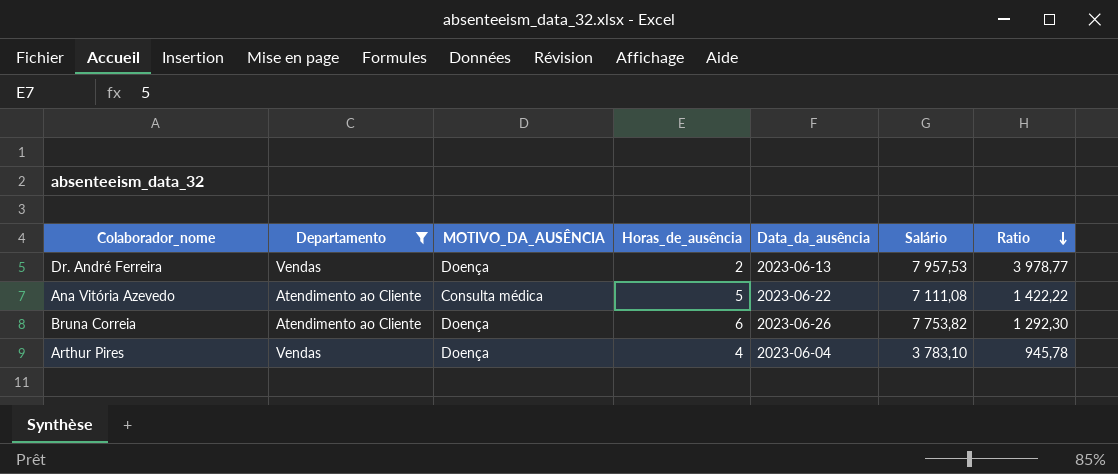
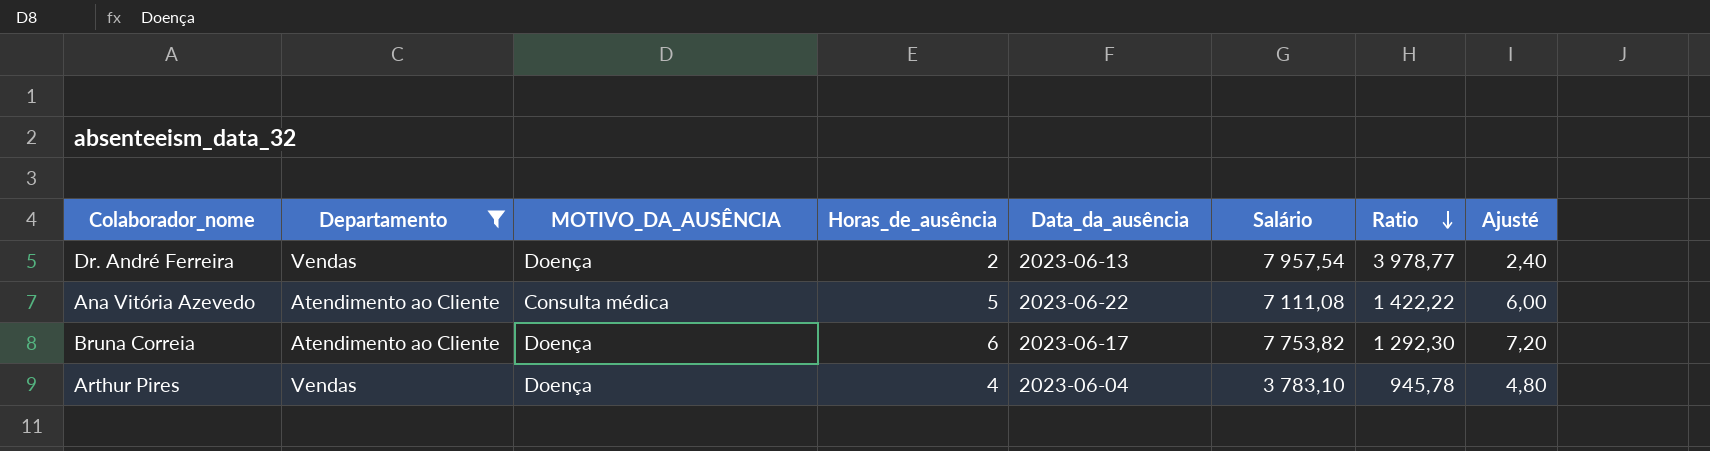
column Ajusté | formula: none -> [Horas_de_ausência] * 1,2
Dr. André Ferreira | Salário: 7 957,53 -> 7 957,54
Bruna Correia | Data_da_ausência: 2023-06-26 -> 2023-06-17

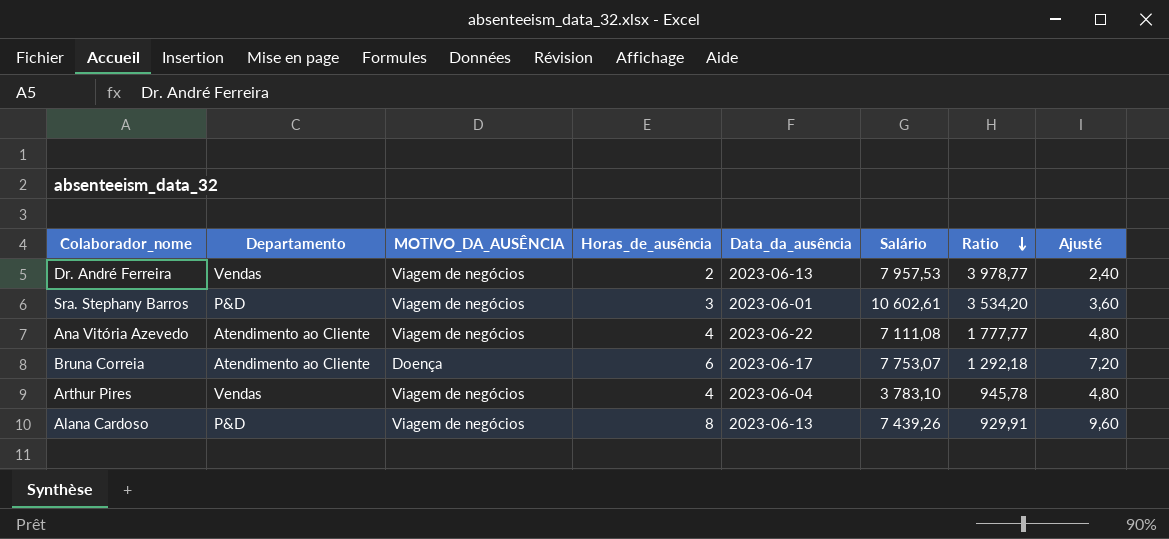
filter: Departamento != P&D -> none
Dr. André Ferreira | MOTIVO_DA_AUSÊNCIA: Doença -> Viagem de negócios
Dr. André Ferreira | Salário: 7 957,54 -> 7 957,53
Ana Vitória Azevedo | MOTIVO_DA_AUSÊNCIA: Consulta médica -> Viagem de negócios
Ana Vitória Azevedo | Horas_de_ausência: 5 -> 4
Ana Vitória Azevedo | Ratio: 1 422,22 -> 1 777,77
Ana Vitória Azevedo | Ajusté: 6,00 -> 4,80
Bruna Correia | Salário: 7 753,82 -> 7 753,07
Bruna Correia | Ratio: 1 292,30 -> 1 292,18
Arthur Pires | MOTIVO_DA_AUSÊNCIA: Doença -> Viagem de negócios

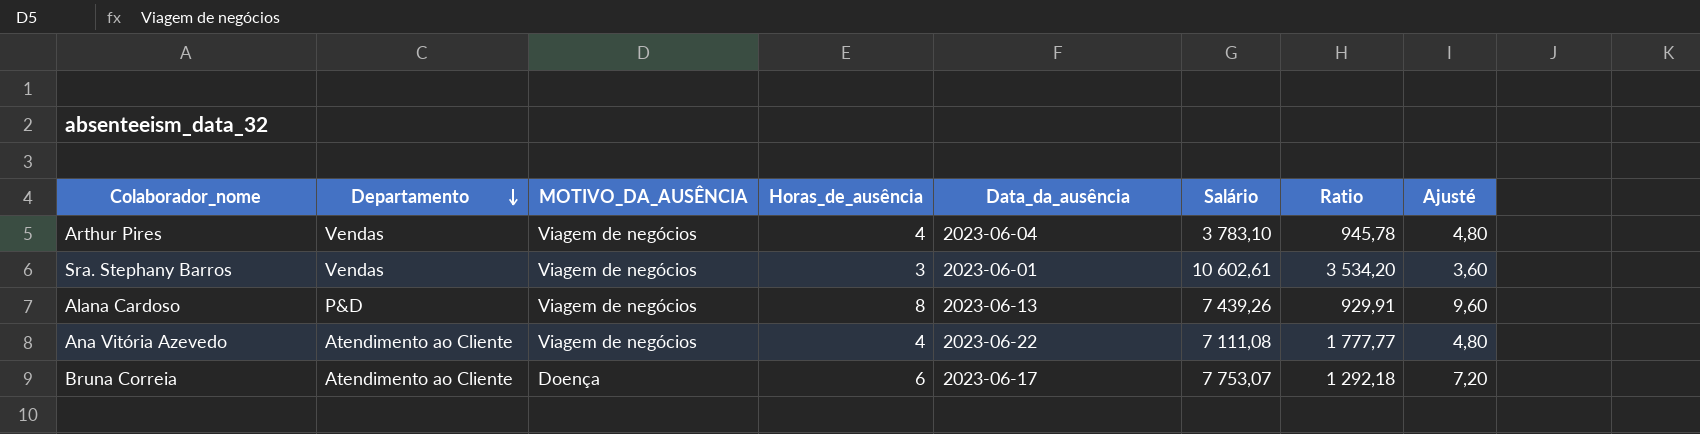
row order: Ratio descending -> Departamento descending
row Dr. André Ferreira: Vendas | Viagem de negócios | 2 | 2023-06-13 | 7 957,53 | 3 978,77 | 2,40 -> none
Sra. Stephany Barros | Departamento: P&D -> Vendas

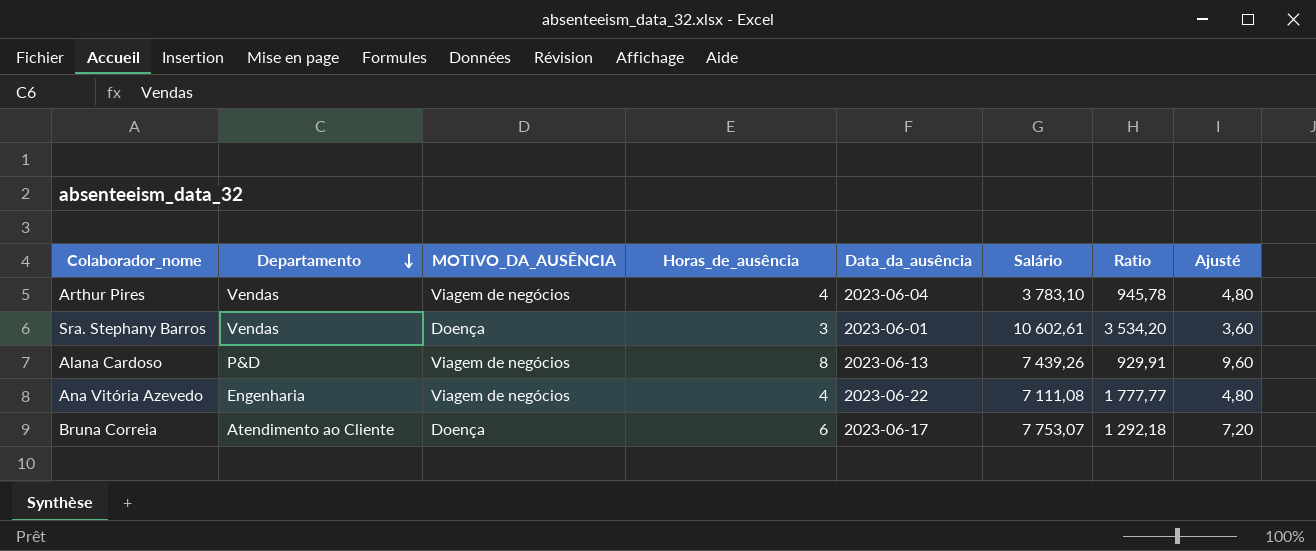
Sra. Stephany Barros | MOTIVO_DA_AUSÊNCIA: Viagem de negócios -> Doença
Ana Vitória Azevedo | Departamento: Atendimento ao Cliente -> Engenharia

